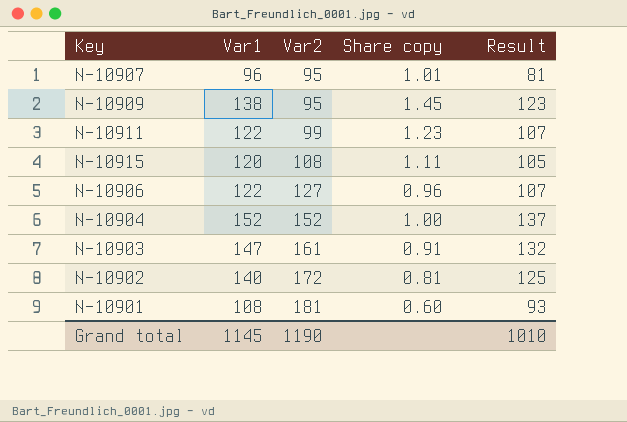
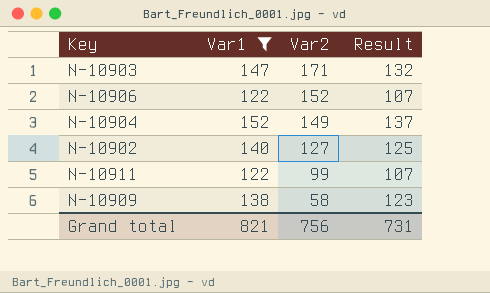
filter: none -> Var1 >= 122
row order: Var2 ascending -> Var2 descending
column Share copy | formula: [Var1] / [Var2] -> none
N-10903 | Var2: 161 -> 171
N-10906 | Var2: 127 -> 152
N-10904 | Var2: 152 -> 149
N-10902 | Var2: 172 -> 127
N-10909 | Var2: 95 -> 58
Grand total | Var1: 1145 -> 821
Grand total | Var2: 1190 -> 756
Grand total | Result: 1010 -> 731

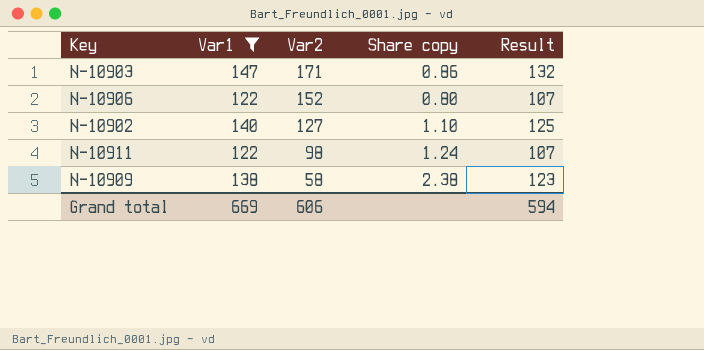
column Share copy | formula: none -> [Var1] / [Var2]
row N-10904: 152 | 149 | 137 -> none
N-10911 | Var2: 99 -> 98
Grand total | Var1: 821 -> 669
Grand total | Var2: 756 -> 606
Grand total | Result: 731 -> 594

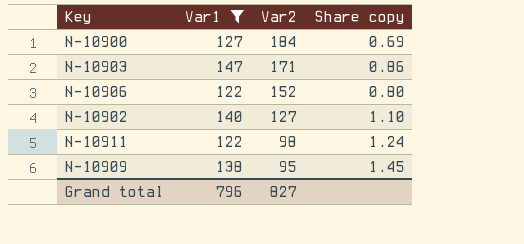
column Result | formula: [Var1] - 15 -> none
row N-10900: none -> 127 | 184 | 0.69
N-10909 | Var2: 58 -> 95
N-10909 | Share copy: 2.38 -> 1.45
Grand total | Var1: 669 -> 796
Grand total | Var2: 606 -> 827

